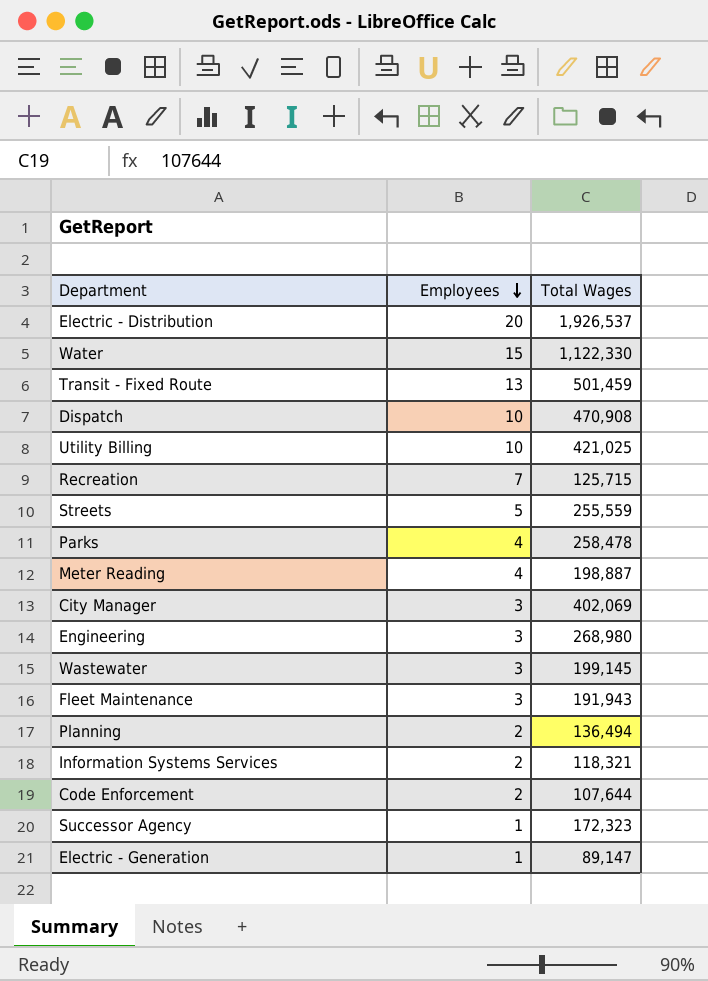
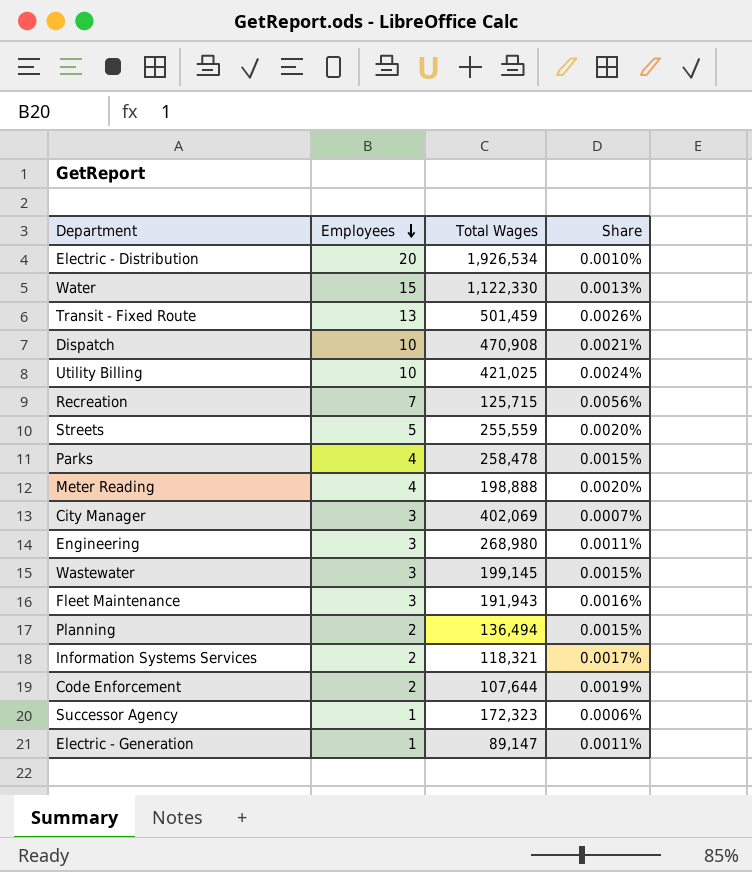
column Share | formula: none -> [Employees] / [Total Wages]
Electric - Distribution | Total Wages: 1,926,537 -> 1,926,534
Meter Reading | Total Wages: 198,887 -> 198,888

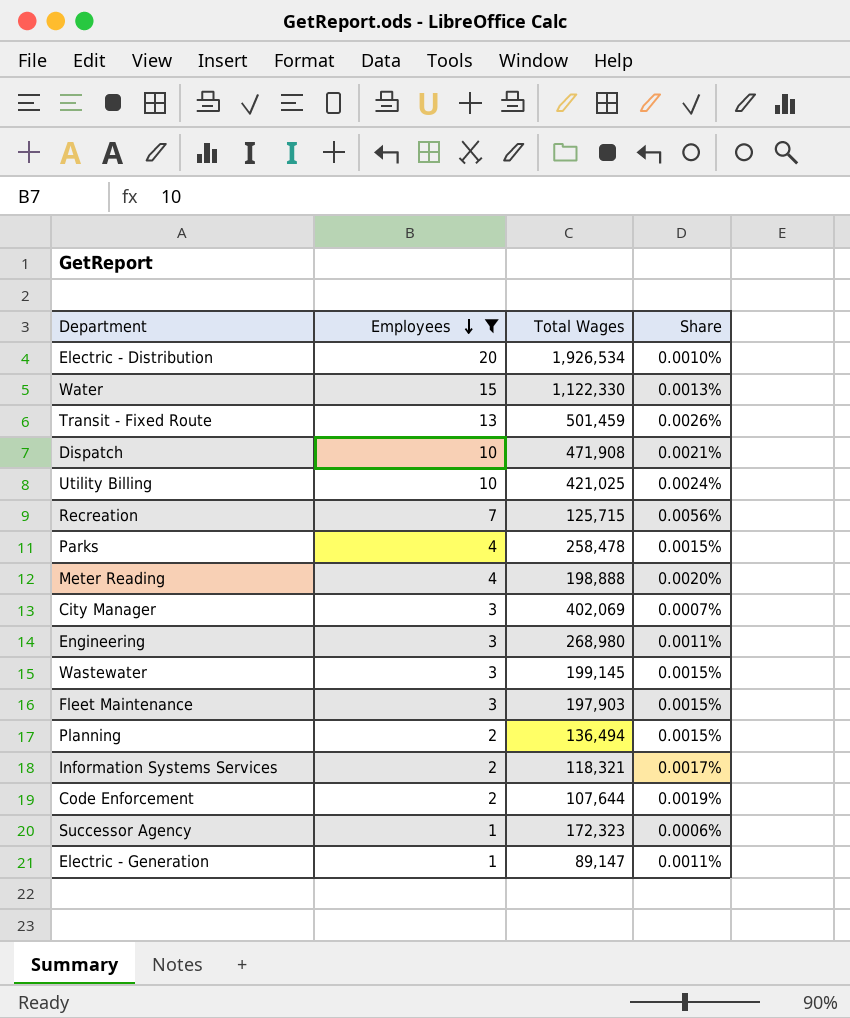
filter: none -> Employees != 5
Dispatch | Total Wages: 470,908 -> 471,908
Fleet Maintenance | Total Wages: 191,943 -> 197,903
Fleet Maintenance | Share: 0.0016% -> 0.0015%

